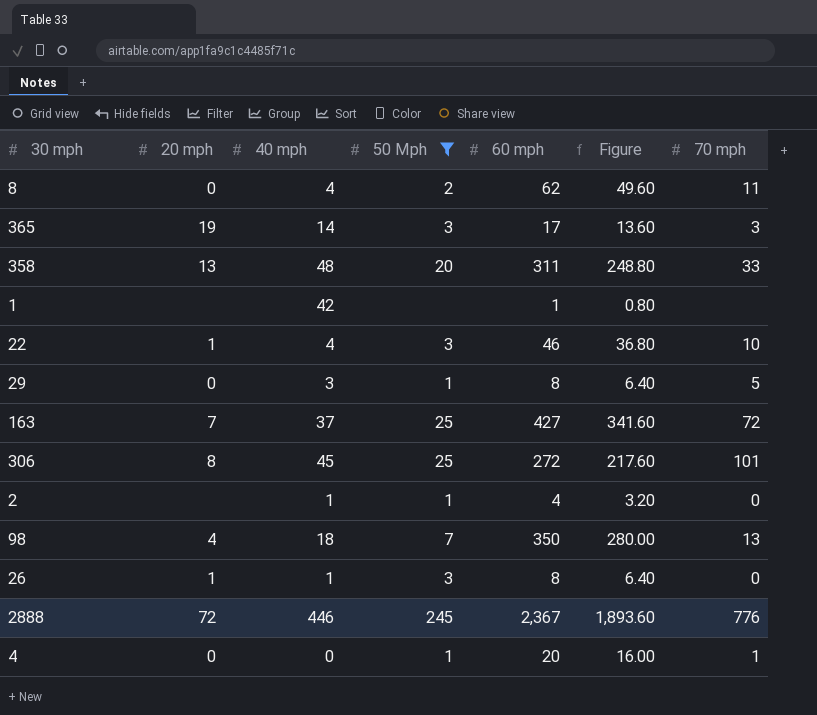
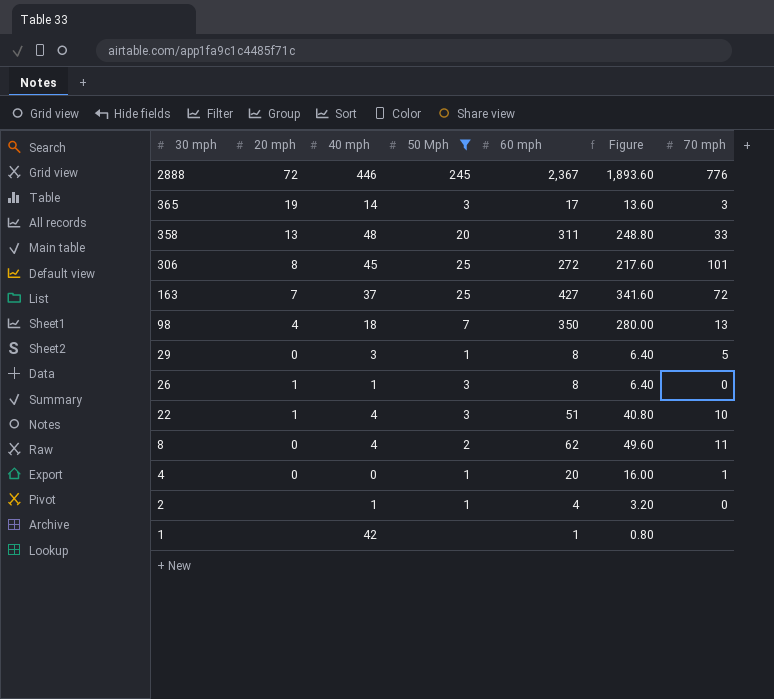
row order: none -> 30 mph descending
22 | 60 mph: 46 -> 51
22 | Figure: 36.80 -> 40.80

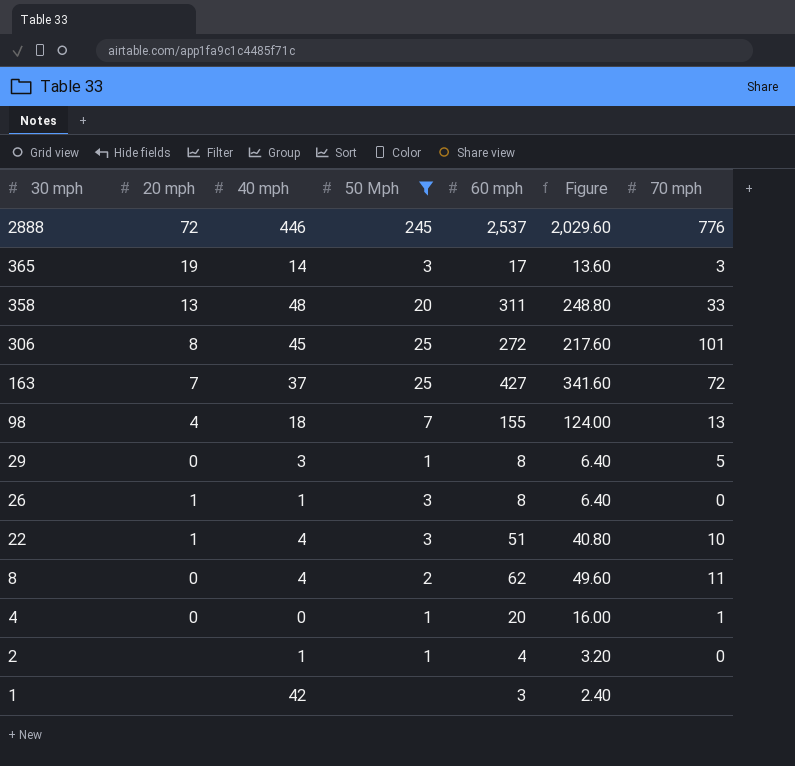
2888 | 60 mph: 2,367 -> 2,537
2888 | Figure: 1,893.60 -> 2,029.60
98 | 60 mph: 350 -> 155
98 | Figure: 280.00 -> 124.00
1 | 60 mph: 1 -> 3
1 | Figure: 0.80 -> 2.40

